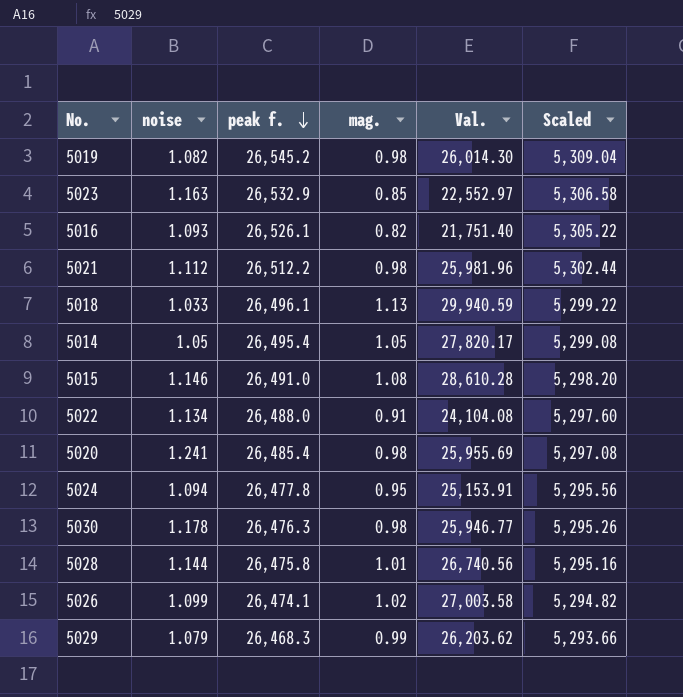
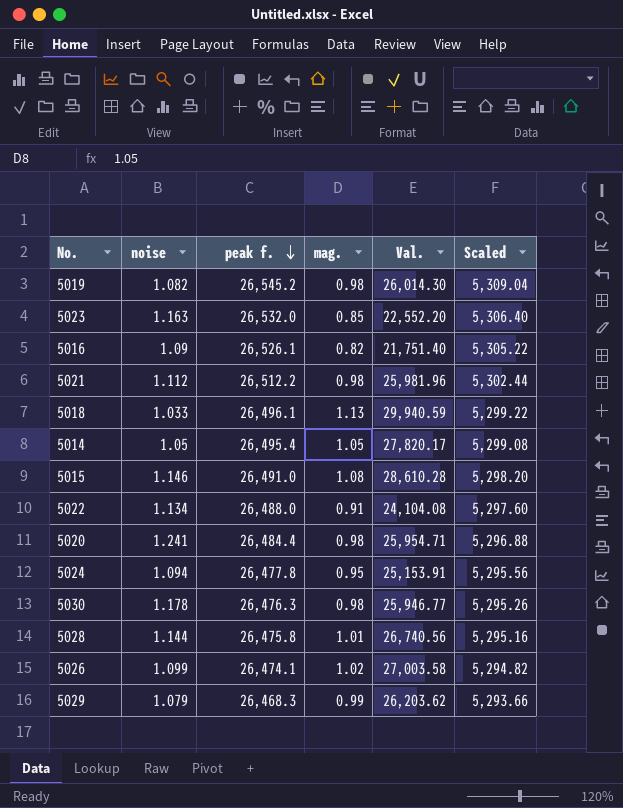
5023 | peak f.: 26,532.9 -> 26,532.0
5023 | Val.: 22,552.97 -> 22,552.20
5023 | Scaled: 5,306.58 -> 5,306.40
5016 | noise: 1.093 -> 1.09
5020 | peak f.: 26,485.4 -> 26,484.4
5020 | Val.: 25,955.69 -> 25,954.71
5020 | Scaled: 5,297.08 -> 5,296.88

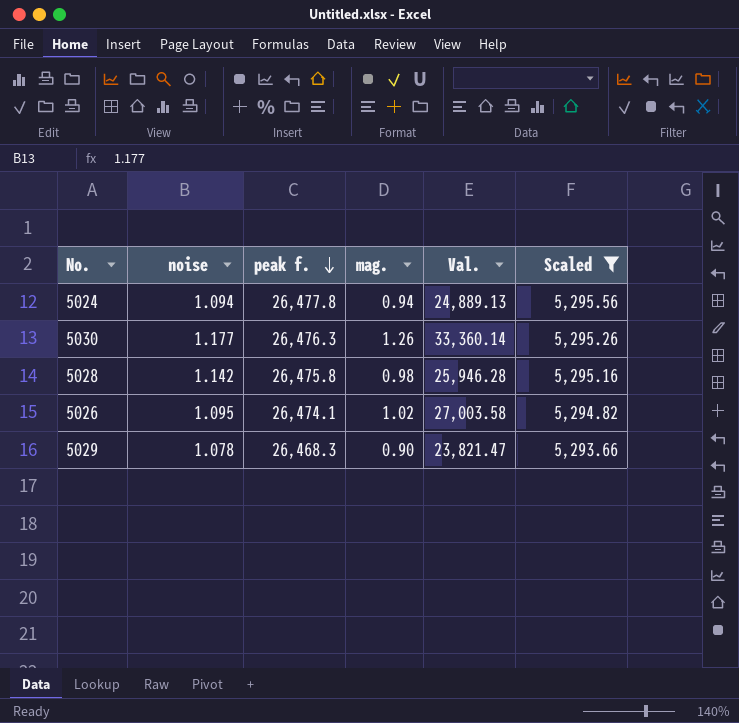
filter: none -> Scaled <= 5,295.56
5024 | mag.: 0.95 -> 0.94
5024 | Val.: 25,153.91 -> 24,889.13
5030 | noise: 1.178 -> 1.177
5030 | mag.: 0.98 -> 1.26
5030 | Val.: 25,946.77 -> 33,360.14
5028 | noise: 1.144 -> 1.142
5028 | mag.: 1.01 -> 0.98
5028 | Val.: 26,740.56 -> 25,946.28
5026 | noise: 1.099 -> 1.095
5029 | noise: 1.079 -> 1.078
5029 | mag.: 0.99 -> 0.90
5029 | Val.: 26,203.62 -> 23,821.47

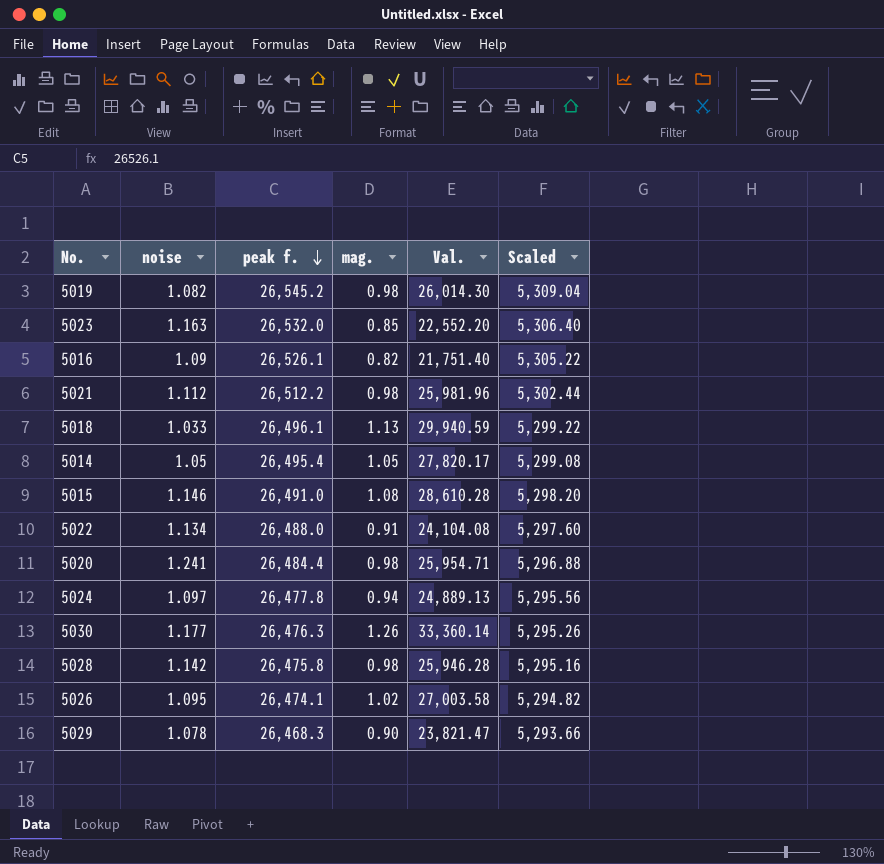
filter: Scaled <= 5,295.56 -> none
5024 | noise: 1.094 -> 1.097

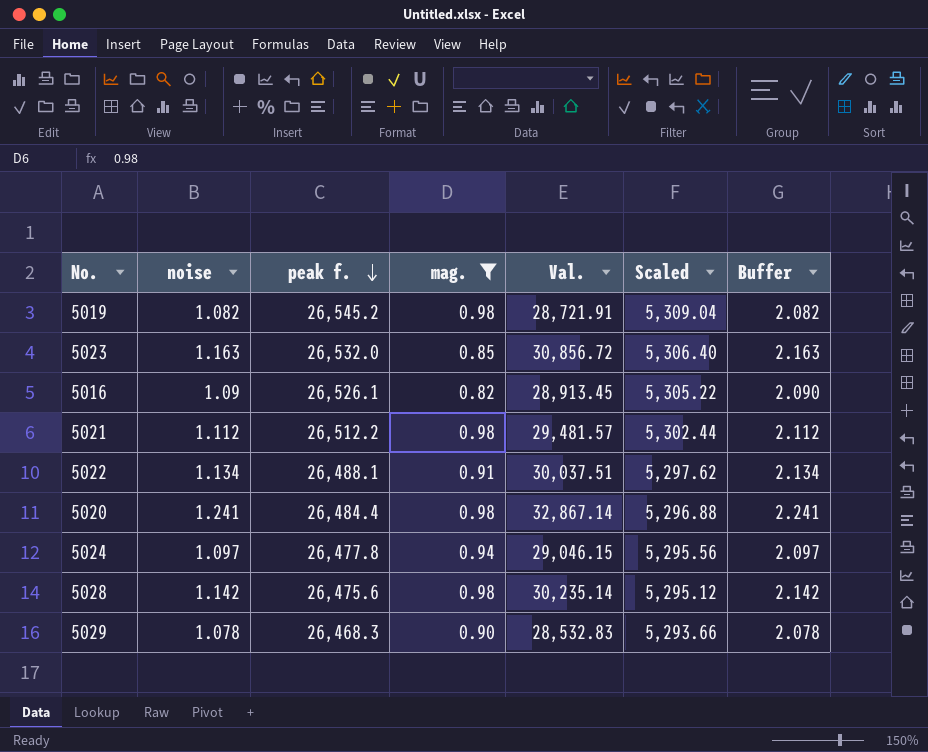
filter: none -> mag. <= 0.98
column Val. | formula: [peak f.] * [mag.] -> [noise] * [peak f.]
column Buffer | formula: none -> [noise] + 1
5022 | peak f.: 26,488.0 -> 26,488.1
5022 | Scaled: 5,297.60 -> 5,297.62
5028 | peak f.: 26,475.8 -> 26,475.6
5028 | Scaled: 5,295.16 -> 5,295.12

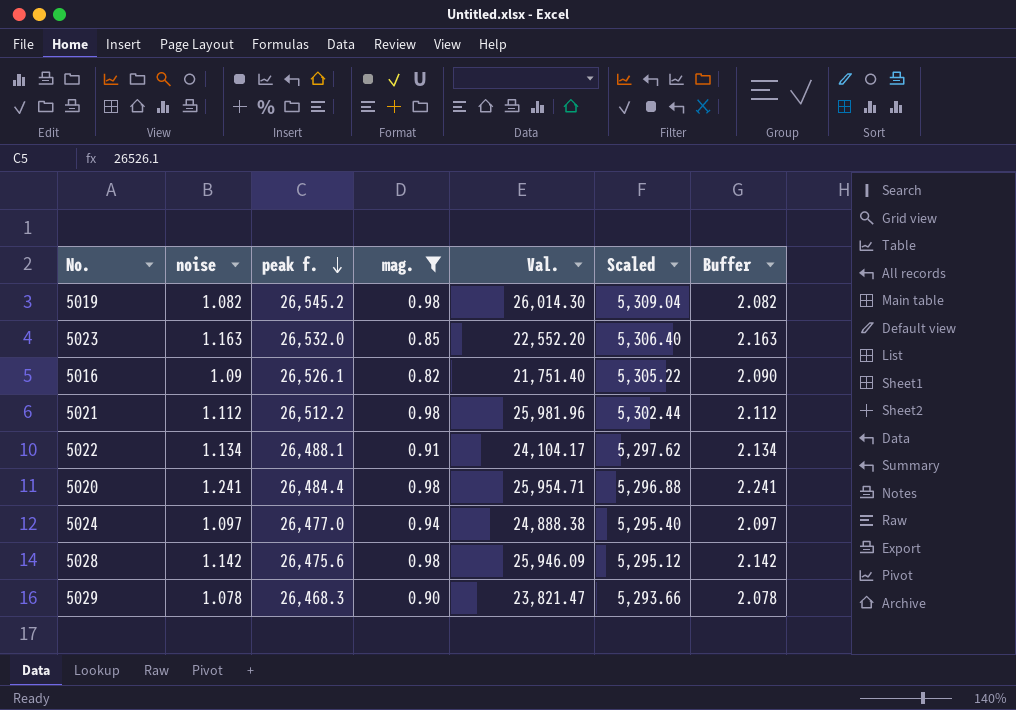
column Val. | formula: [noise] * [peak f.] -> [peak f.] * [mag.]
5024 | peak f.: 26,477.8 -> 26,477.0
5024 | Scaled: 5,295.56 -> 5,295.40

